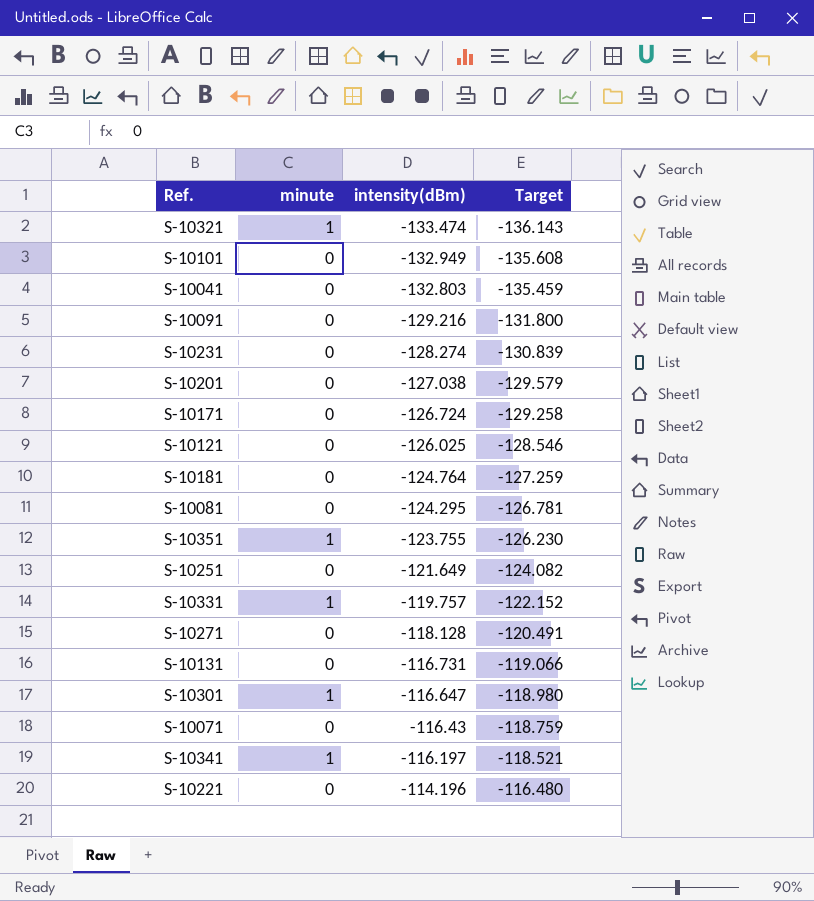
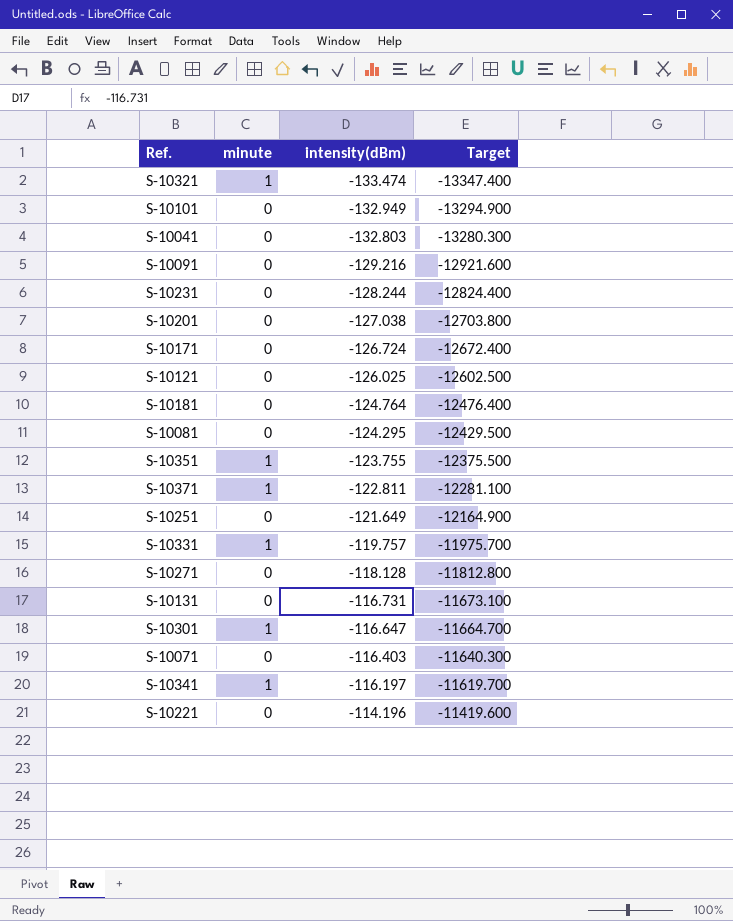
column Target | formula: [intensity(dBm)] * 1.02 -> [intensity(dBm)] * 100
S-10231 | intensity(dBm): -128.274 -> -128.244
row S-10371: none -> 1 | -122.811 | -12281.100
S-10071 | intensity(dBm): -116.43 -> -116.403

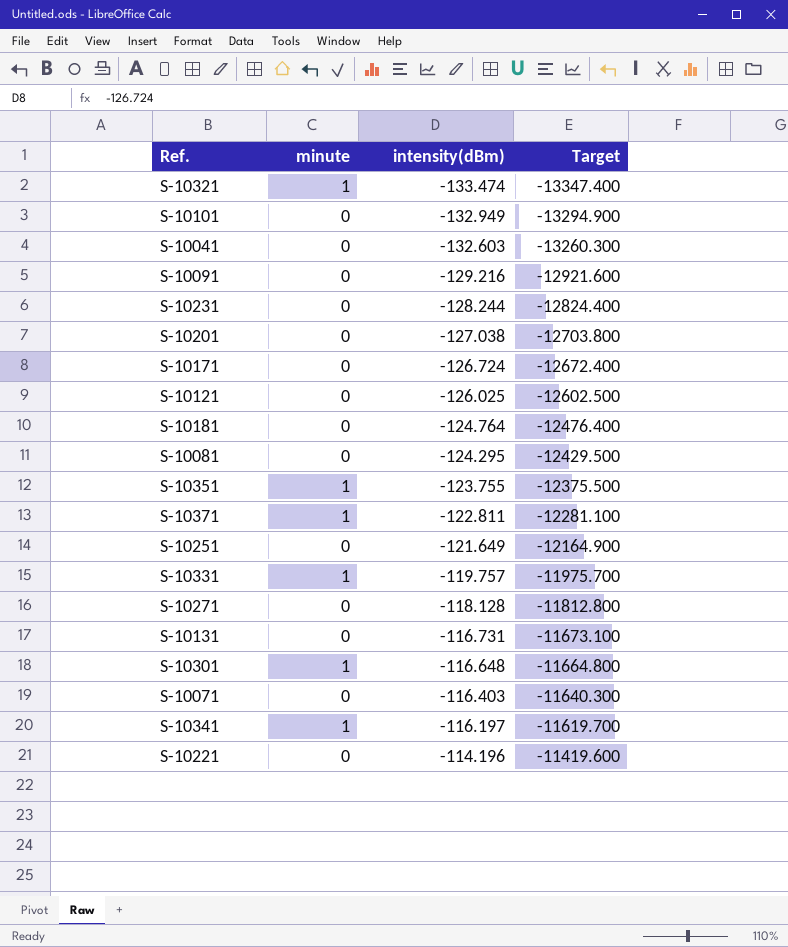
S-10041 | intensity(dBm): -132.803 -> -132.603
S-10041 | Target: -13280.300 -> -13260.300
S-10301 | intensity(dBm): -116.647 -> -116.648
S-10301 | Target: -11664.700 -> -11664.800

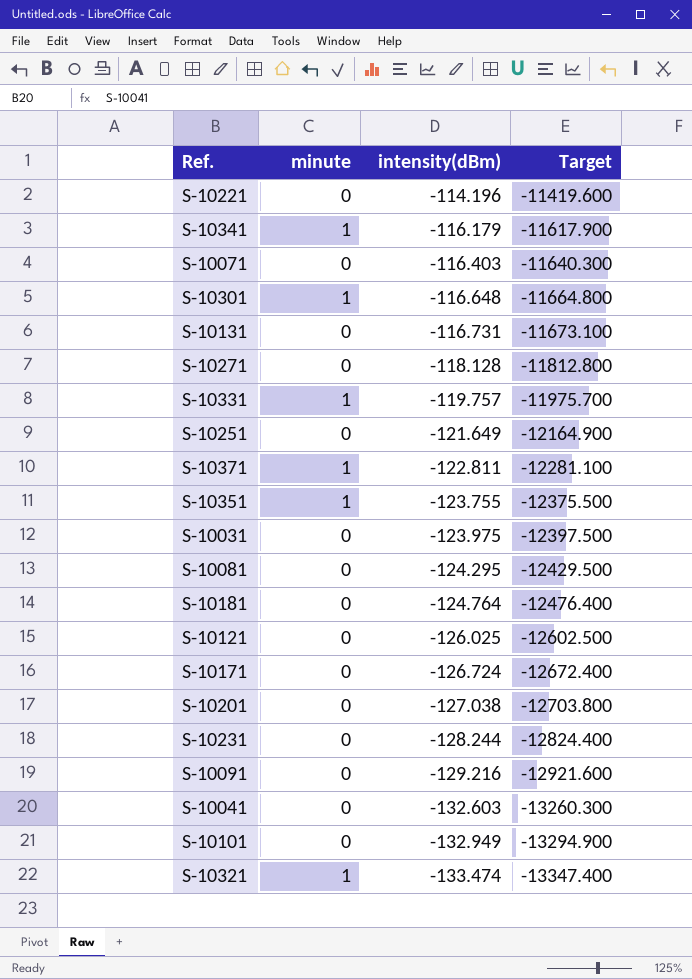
row order: intensity(dBm) ascending -> intensity(dBm) descending
S-10341 | intensity(dBm): -116.197 -> -116.179
S-10341 | Target: -11619.700 -> -11617.900
row S-10031: none -> 0 | -123.975 | -12397.500

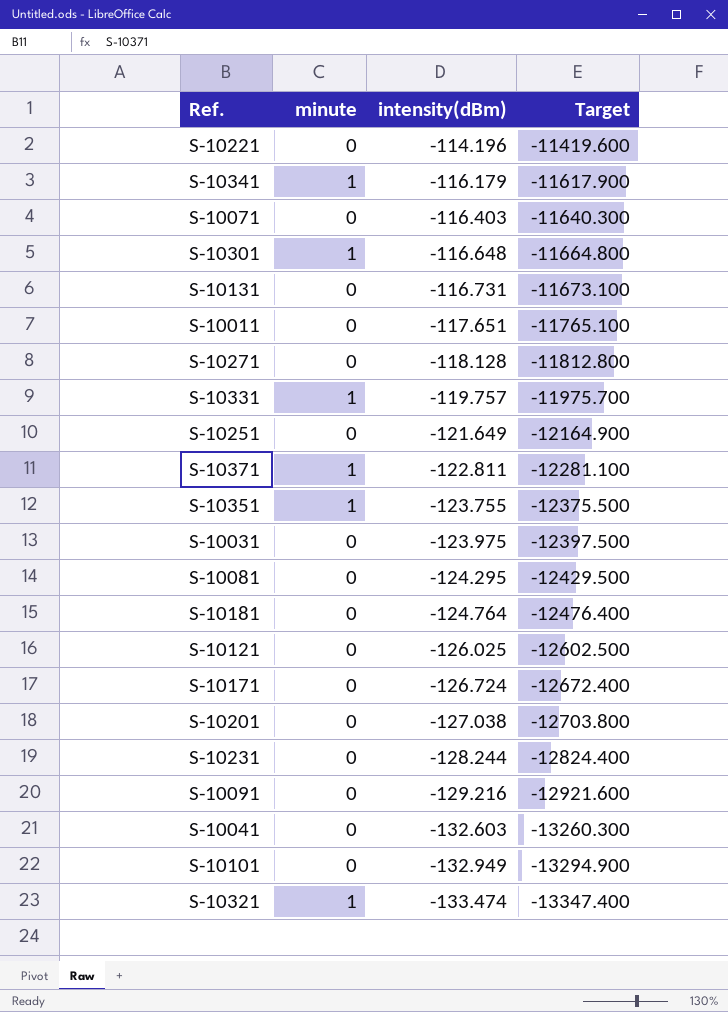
row S-10011: none -> 0 | -117.651 | -11765.100

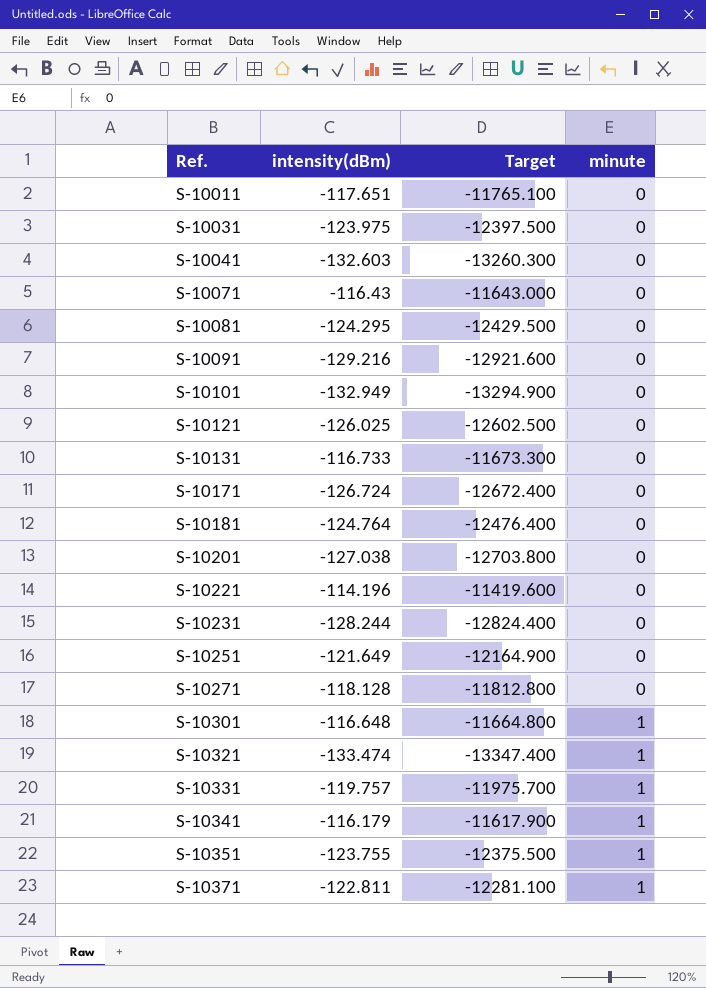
row order: intensity(dBm) descending -> Ref. ascending
column minute | position: 2 -> 4
S-10071 | intensity(dBm): -116.403 -> -116.43
S-10071 | Target: -11640.300 -> -11643.000
S-10131 | intensity(dBm): -116.731 -> -116.733
S-10131 | Target: -11673.100 -> -11673.300

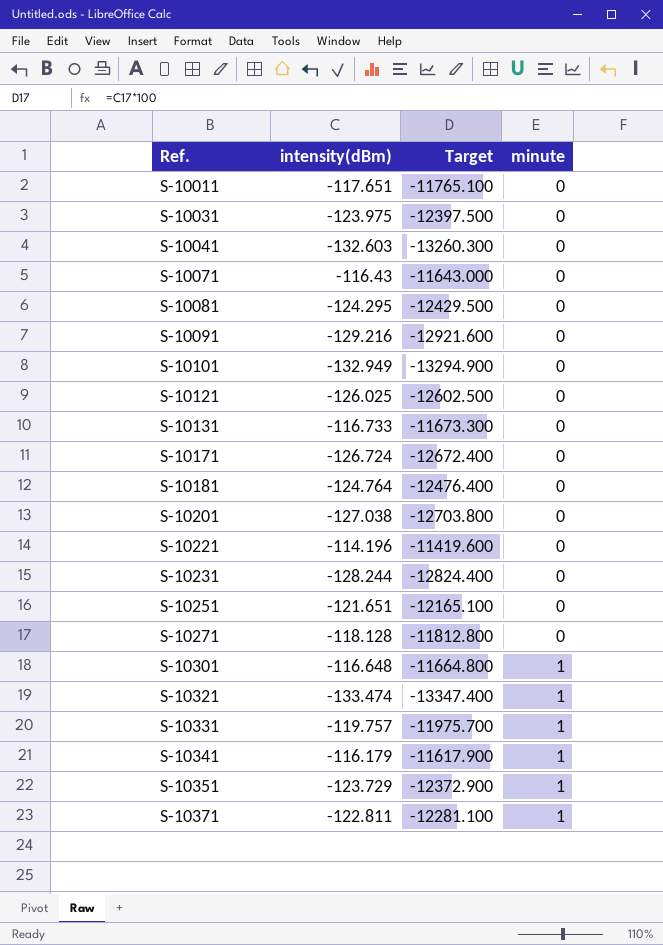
S-10251 | intensity(dBm): -121.649 -> -121.651
S-10251 | Target: -12164.900 -> -12165.100
S-10351 | intensity(dBm): -123.755 -> -123.729
S-10351 | Target: -12375.500 -> -12372.900

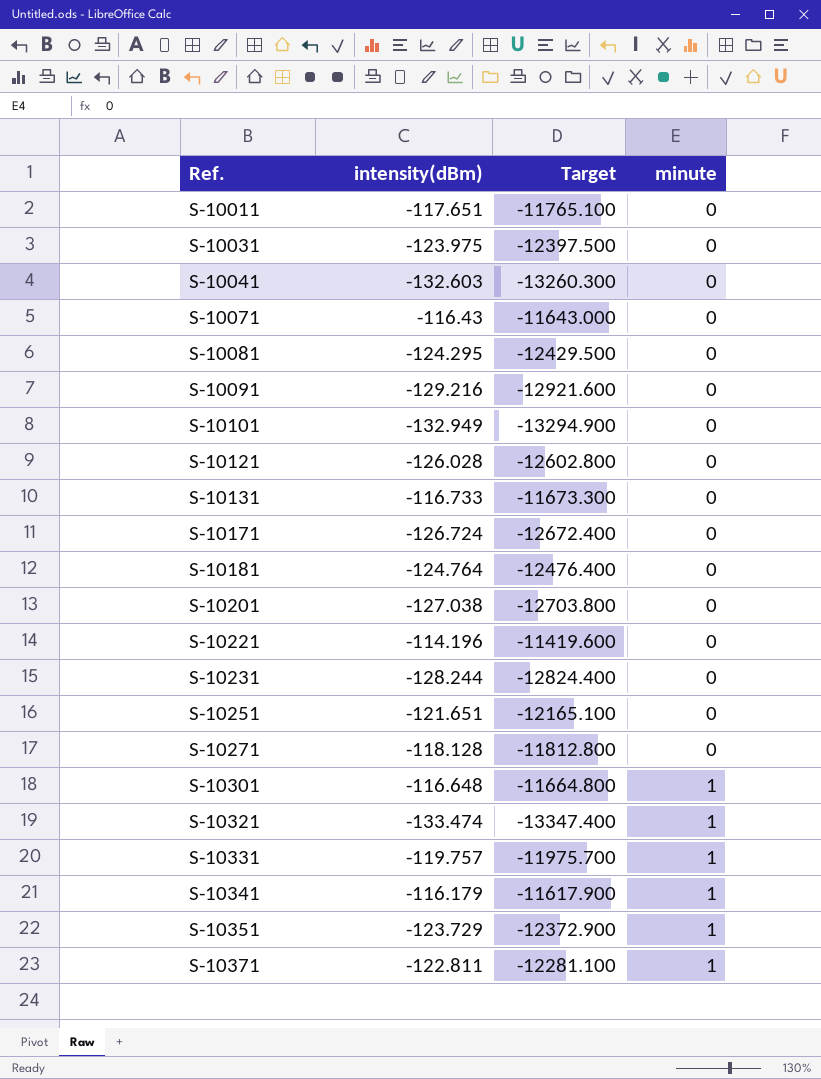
S-10121 | intensity(dBm): -126.025 -> -126.028
S-10121 | Target: -12602.500 -> -12602.800

